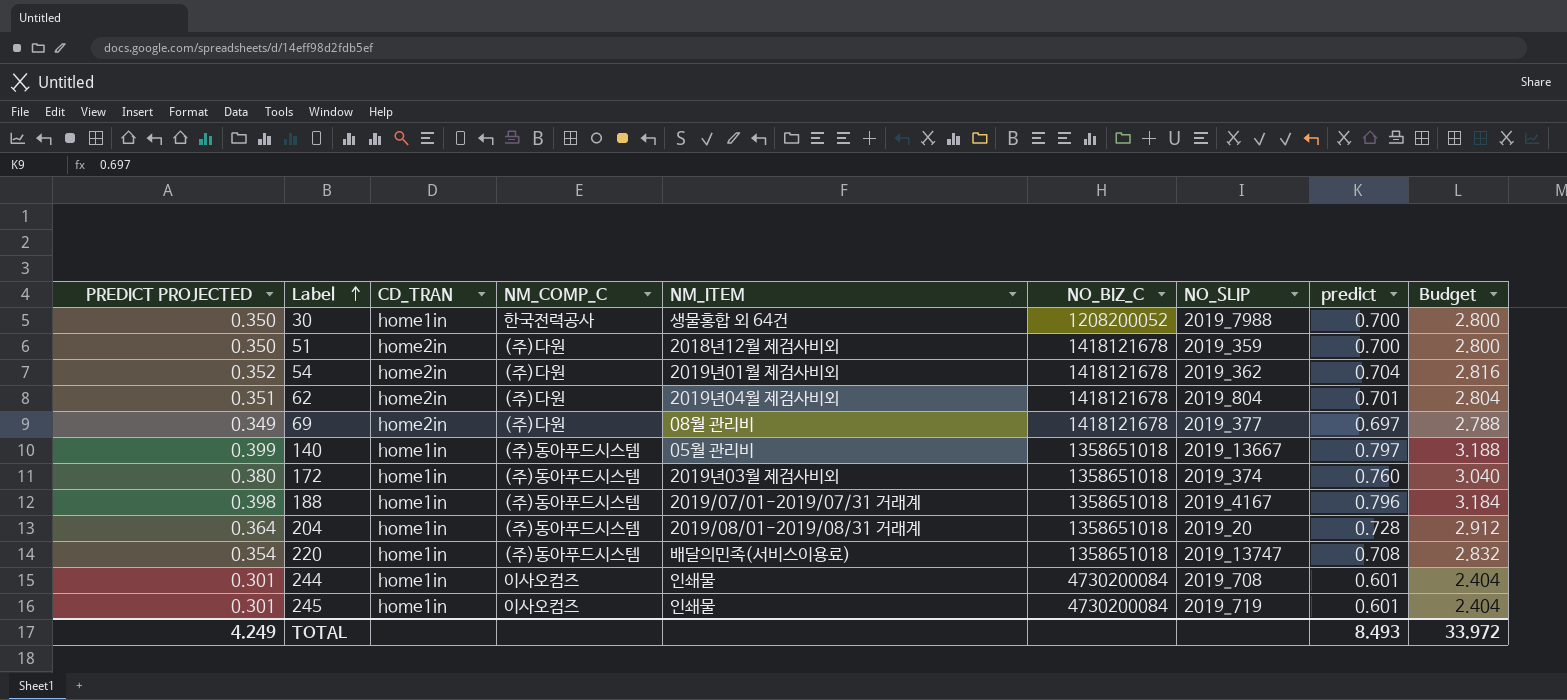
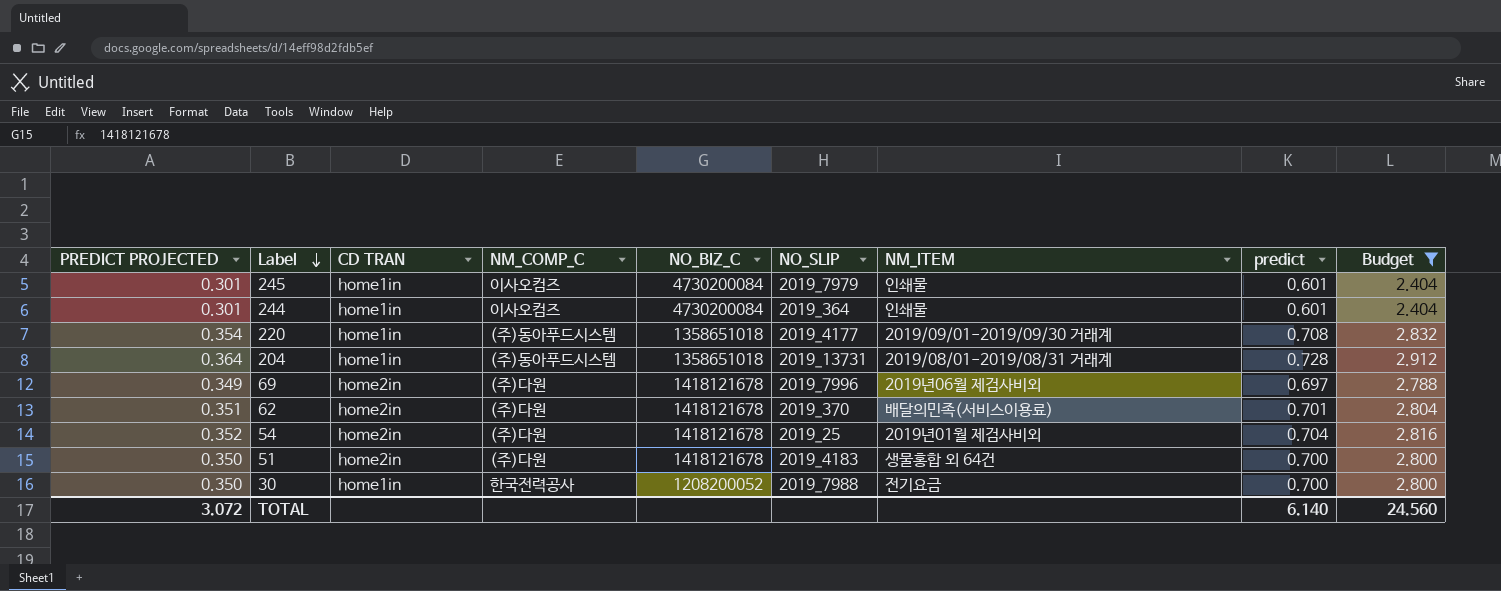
filter: none -> Budget <= 2.912
row order: Label ascending -> Label descending
column name: CD_TRAN -> CD TRAN
column NM_ITEM | position: 5 -> 7
245 | NO_SLIP: 2019_719 -> 2019_7979
244 | NO_SLIP: 2019_708 -> 2019_364
220 | NO_SLIP: 2019_13747 -> 2019_4177
220 | NM_ITEM: 배달의민족(서비스이용료) -> 2019/09/01-2019/09/30 거래계
204 | NO_SLIP: 2019_20 -> 2019_13731
69 | NO_SLIP: 2019_377 -> 2019_7996
69 | NM_ITEM: 08월 관리비 -> 2019년06월 제검사비외
62 | NO_SLIP: 2019_804 -> 2019_370
62 | NM_ITEM: 2019년04월 제검사비외 -> 배달의민족(서비스이용료)
54 | NO_SLIP: 2019_362 -> 2019_25
51 | NO_SLIP: 2019_359 -> 2019_4183
51 | NM_ITEM: 2018년12월 제검사비외 -> 생물홍합 외 64건
30 | NM_ITEM: 생물홍합 외 64건 -> 전기요금
TOTAL | PREDICT PROJECTED: 4.249 -> 3.072
TOTAL | predict: 8.493 -> 6.140
TOTAL | Budget: 33.972 -> 24.560

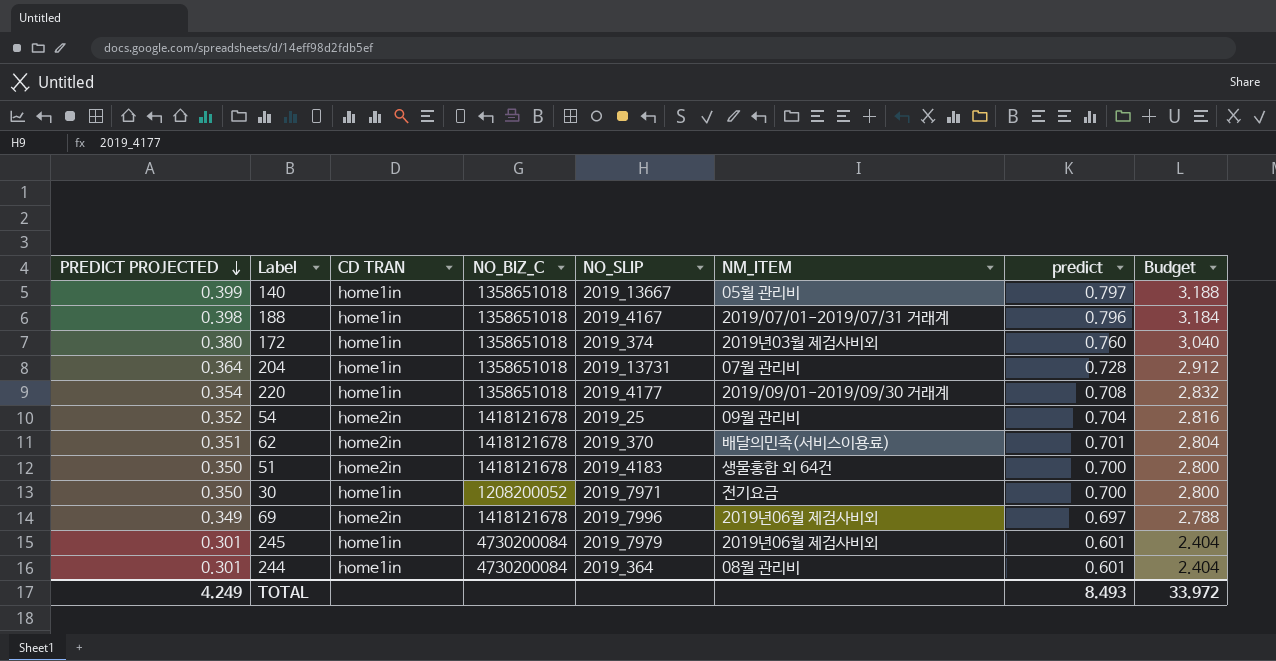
filter: Budget <= 2.912 -> none
row order: Label descending -> PREDICT PROJECTED descending
column NM_COMP_C | position: 4 -> none
204 | NM_ITEM: 2019/08/01-2019/08/31 거래계 -> 07월 관리비
54 | NM_ITEM: 2019년01월 제검사비외 -> 09월 관리비
30 | NO_SLIP: 2019_7988 -> 2019_7971
245 | NM_ITEM: 인쇄물 -> 2019년06월 제검사비외
244 | NM_ITEM: 인쇄물 -> 08월 관리비
TOTAL | PREDICT PROJECTED: 3.072 -> 4.249
TOTAL | predict: 6.140 -> 8.493
TOTAL | Budget: 24.560 -> 33.972

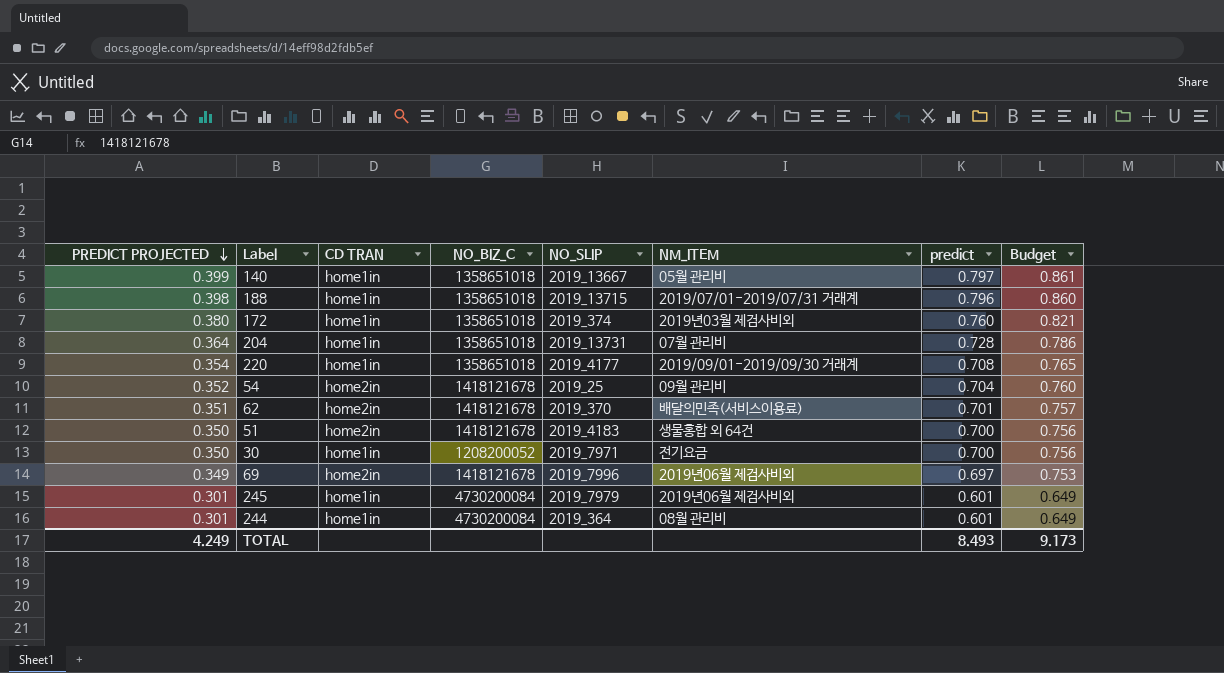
column Budget | formula: [predict] * 4 -> [predict] * 1.08
188 | NO_SLIP: 2019_4167 -> 2019_13715
TOTAL | Budget: 33.972 -> 9.173

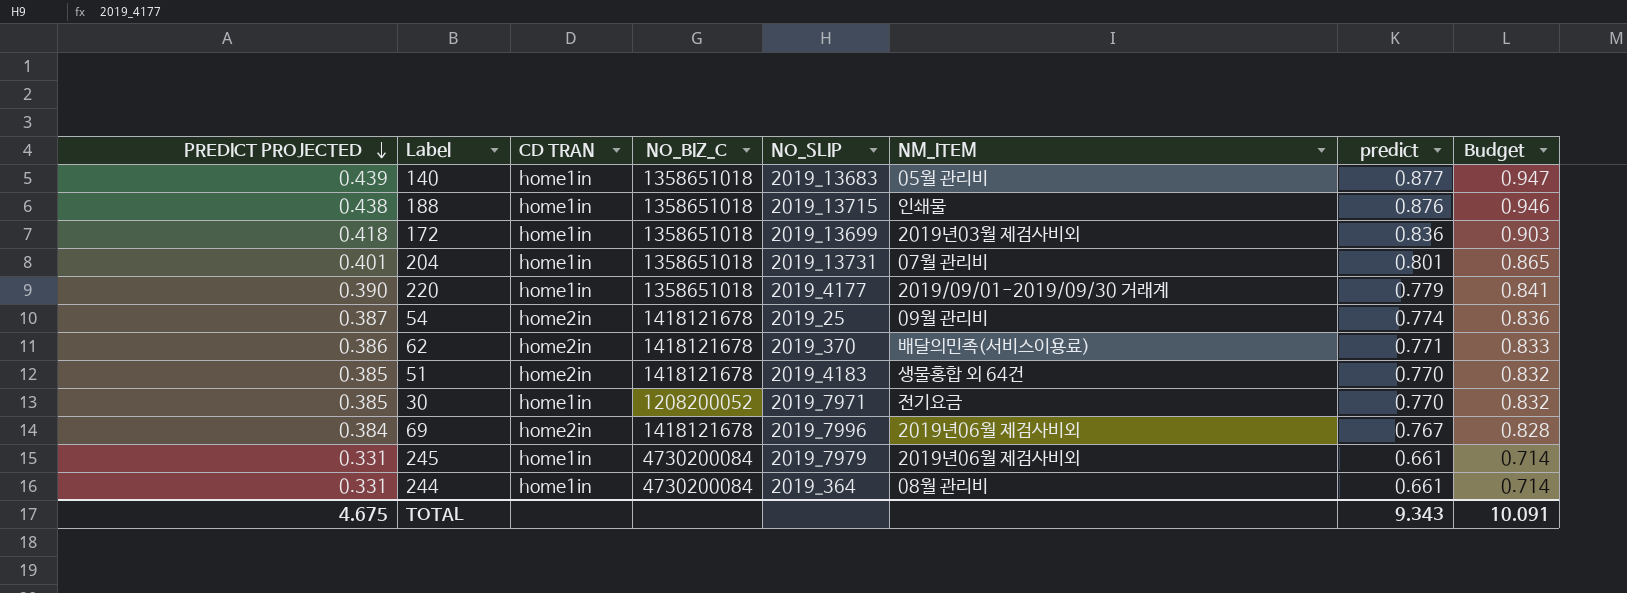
140 | PREDICT PROJECTED: 0.399 -> 0.439
140 | NO_SLIP: 2019_13667 -> 2019_13683
140 | predict: 0.797 -> 0.877
140 | Budget: 0.861 -> 0.947
188 | PREDICT PROJECTED: 0.398 -> 0.438
188 | NM_ITEM: 2019/07/01-2019/07/31 거래계 -> 인쇄물
188 | predict: 0.796 -> 0.876
188 | Budget: 0.860 -> 0.946
172 | PREDICT PROJECTED: 0.380 -> 0.418
172 | NO_SLIP: 2019_374 -> 2019_13699
172 | predict: 0.760 -> 0.836
172 | Budget: 0.821 -> 0.903
204 | PREDICT PROJECTED: 0.364 -> 0.401
204 | predict: 0.728 -> 0.801
204 | Budget: 0.786 -> 0.865
220 | PREDICT PROJECTED: 0.354 -> 0.390
220 | predict: 0.708 -> 0.779
220 | Budget: 0.765 -> 0.841
54 | PREDICT PROJECTED: 0.352 -> 0.387
54 | predict: 0.704 -> 0.774
54 | Budget: 0.760 -> 0.836
62 | PREDICT PROJECTED: 0.351 -> 0.386
62 | predict: 0.701 -> 0.771
62 | Budget: 0.757 -> 0.833
51 | PREDICT PROJECTED: 0.350 -> 0.385
51 | predict: 0.700 -> 0.770
51 | Budget: 0.756 -> 0.832
30 | PREDICT PROJECTED: 0.350 -> 0.385
30 | predict: 0.700 -> 0.770
30 | Budget: 0.756 -> 0.832
69 | PREDICT PROJECTED: 0.349 -> 0.384
69 | predict: 0.697 -> 0.767
69 | Budget: 0.753 -> 0.828
245 | PREDICT PROJECTED: 0.301 -> 0.331
245 | predict: 0.601 -> 0.661
245 | Budget: 0.649 -> 0.714
244 | PREDICT PROJECTED: 0.301 -> 0.331
244 | predict: 0.601 -> 0.661
244 | Budget: 0.649 -> 0.714
TOTAL | PREDICT PROJECTED: 4.249 -> 4.675
TOTAL | predict: 8.493 -> 9.343
TOTAL | Budget: 9.173 -> 10.091

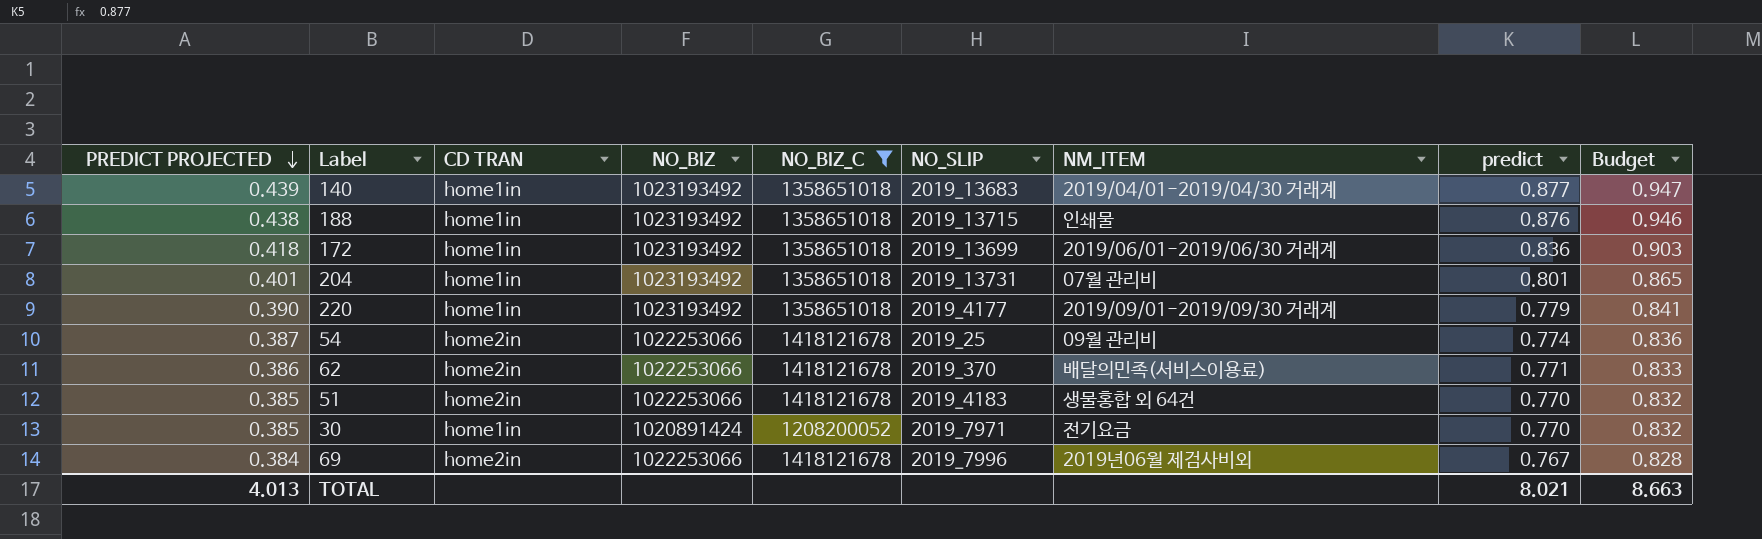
filter: none -> NO_BIZ_C != 4730200084
column NO_BIZ | position: none -> 4
140 | NM_ITEM: 05월 관리비 -> 2019/04/01-2019/04/30 거래계
172 | NM_ITEM: 2019년03월 제검사비외 -> 2019/06/01-2019/06/30 거래계
TOTAL | PREDICT PROJECTED: 4.675 -> 4.013
TOTAL | predict: 9.343 -> 8.021
TOTAL | Budget: 10.091 -> 8.663

